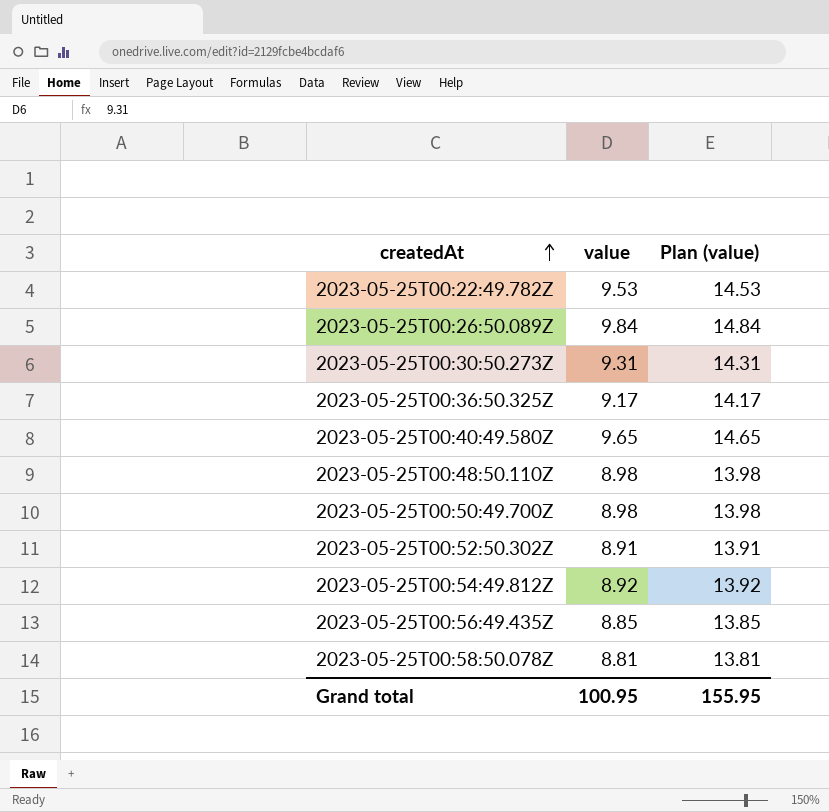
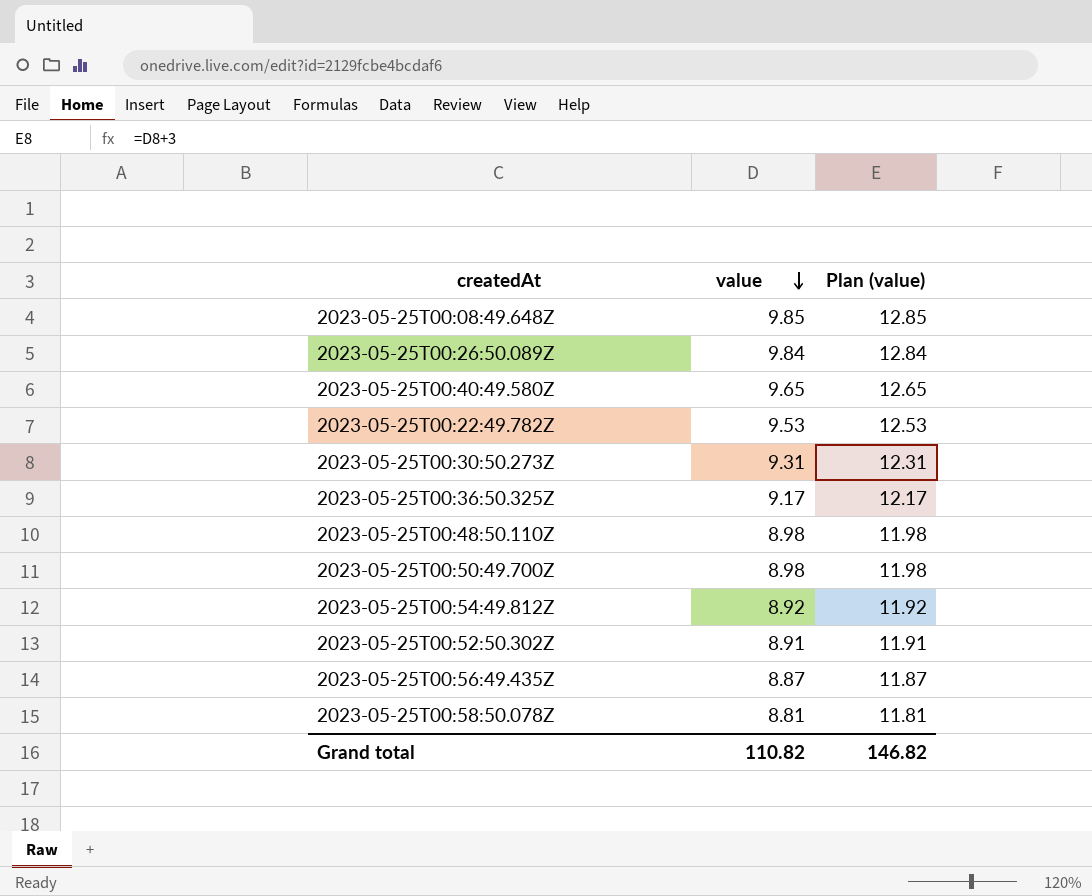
row order: createdAt ascending -> value descending
column Plan (value) | formula: [value] + 5 -> [value] + 3
row 2023-05-25T00:08:49.648Z: none -> 9.85 | 12.85
2023-05-25T00:56:49.435Z | value: 8.85 -> 8.87
Grand total | value: 100.95 -> 110.82
Grand total | Plan (value): 155.95 -> 146.82

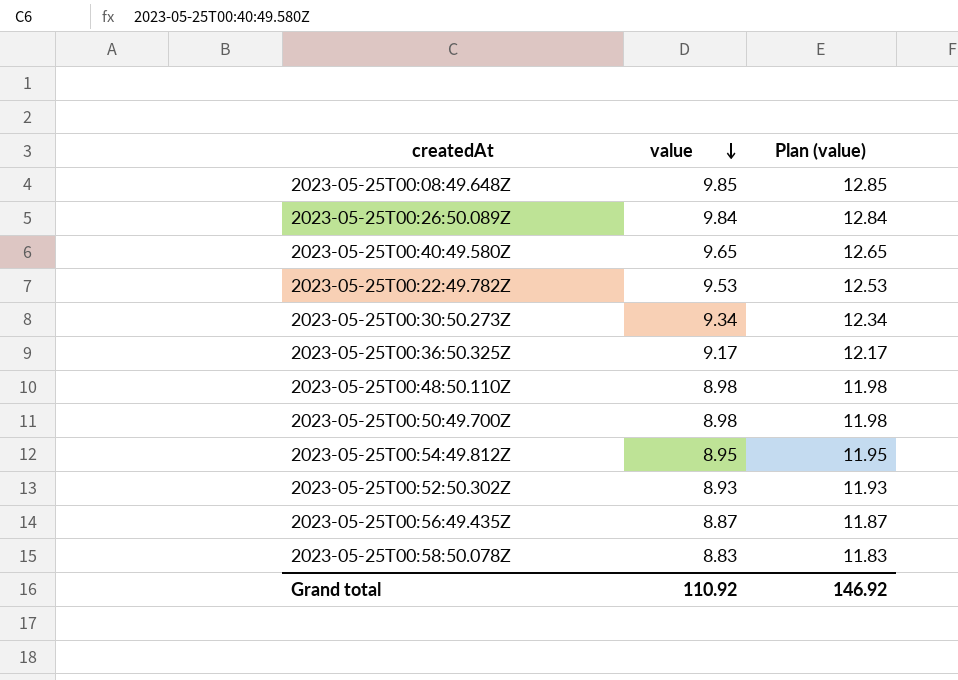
2023-05-25T00:30:50.273Z | value: 9.31 -> 9.34
2023-05-25T00:30:50.273Z | Plan (value): 12.31 -> 12.34
2023-05-25T00:54:49.812Z | value: 8.92 -> 8.95
2023-05-25T00:54:49.812Z | Plan (value): 11.92 -> 11.95
2023-05-25T00:52:50.302Z | value: 8.91 -> 8.93
2023-05-25T00:52:50.302Z | Plan (value): 11.91 -> 11.93
2023-05-25T00:58:50.078Z | value: 8.81 -> 8.83
2023-05-25T00:58:50.078Z | Plan (value): 11.81 -> 11.83
Grand total | value: 110.82 -> 110.92
Grand total | Plan (value): 146.82 -> 146.92

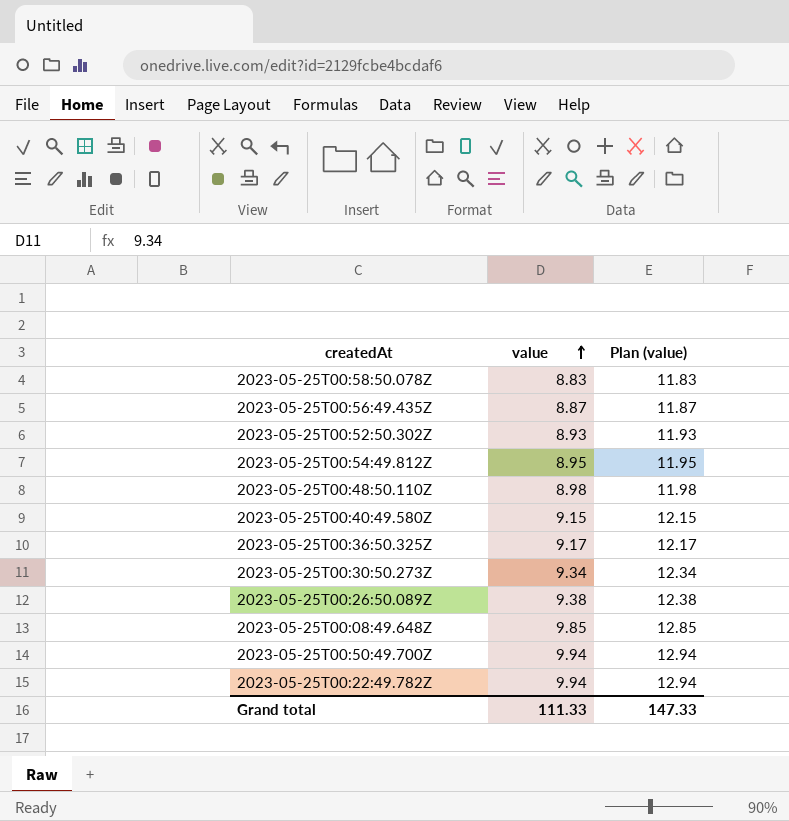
row order: value descending -> value ascending
2023-05-25T00:40:49.580Z | value: 9.65 -> 9.15
2023-05-25T00:40:49.580Z | Plan (value): 12.65 -> 12.15
2023-05-25T00:26:50.089Z | value: 9.84 -> 9.38
2023-05-25T00:26:50.089Z | Plan (value): 12.84 -> 12.38
2023-05-25T00:50:49.700Z | value: 8.98 -> 9.94
2023-05-25T00:50:49.700Z | Plan (value): 11.98 -> 12.94
2023-05-25T00:22:49.782Z | value: 9.53 -> 9.94
2023-05-25T00:22:49.782Z | Plan (value): 12.53 -> 12.94
Grand total | value: 110.92 -> 111.33
Grand total | Plan (value): 146.92 -> 147.33

